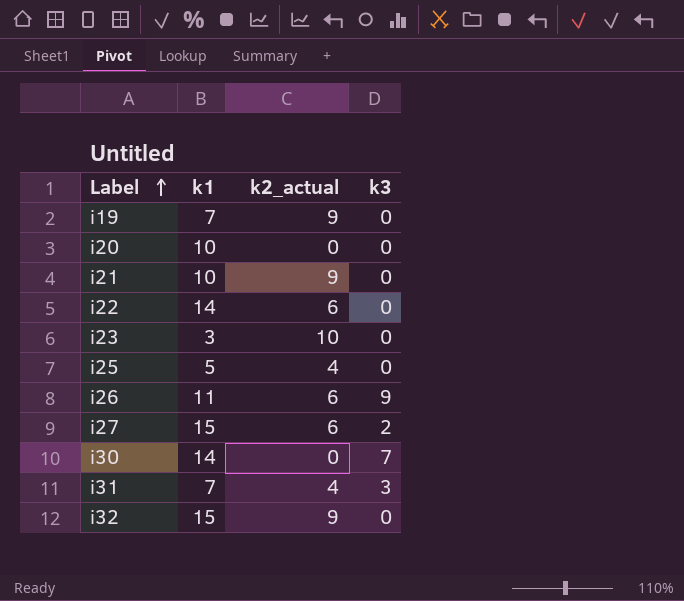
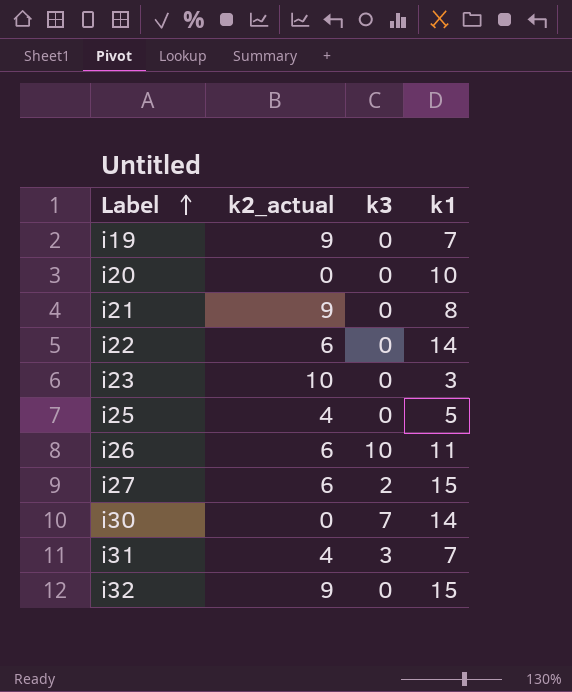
column k1 | position: 2 -> 4
i21 | k1: 10 -> 8
i26 | k3: 9 -> 10

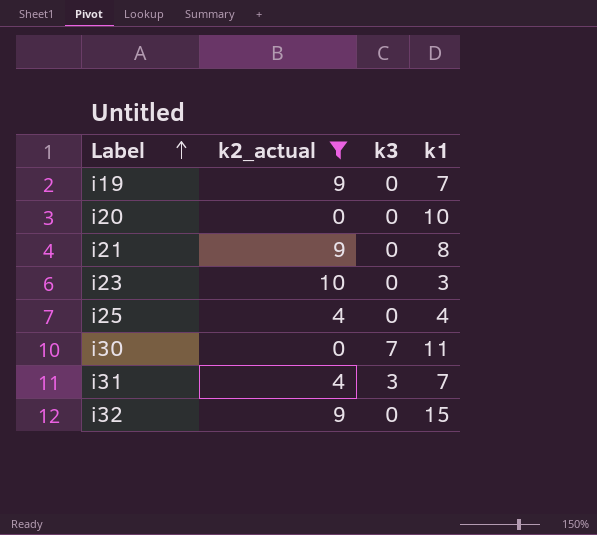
filter: none -> k2_actual != 6
i25 | k1: 5 -> 4
i30 | k1: 14 -> 11

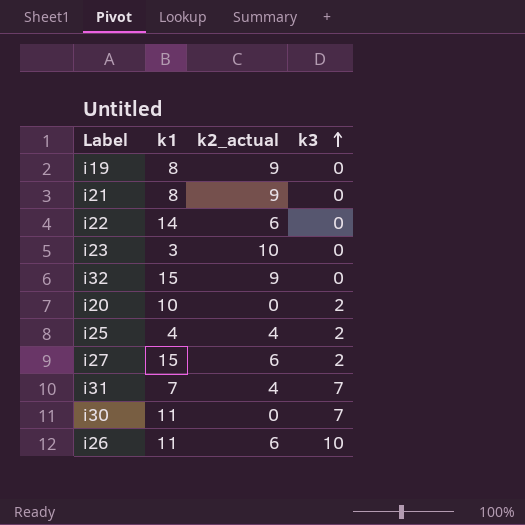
filter: k2_actual != 6 -> none
row order: Label ascending -> k3 ascending
column k1 | position: 4 -> 2
i19 | k1: 7 -> 8
i20 | k3: 0 -> 2
i25 | k3: 0 -> 2
i31 | k3: 3 -> 7

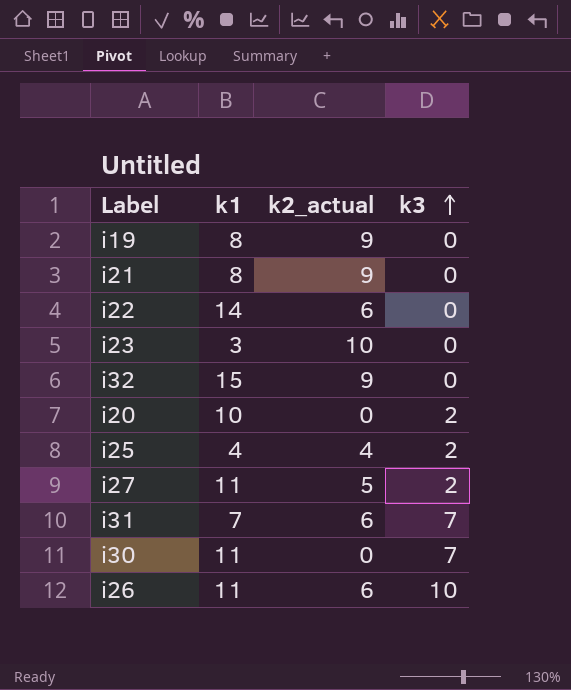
i27 | k1: 15 -> 11
i27 | k2_actual: 6 -> 5
i31 | k2_actual: 4 -> 6

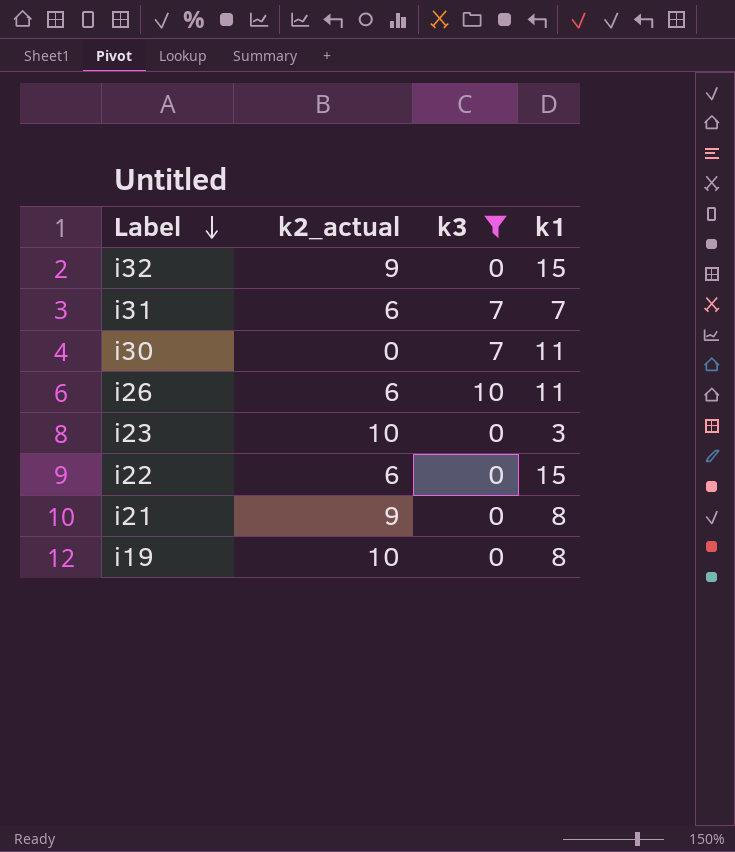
filter: none -> k3 != 2
row order: k3 ascending -> Label descending
column k1 | position: 2 -> 4
i22 | k1: 14 -> 15
i19 | k2_actual: 9 -> 10

